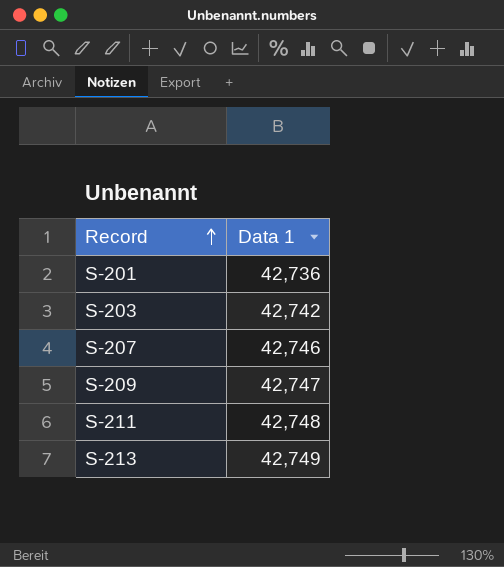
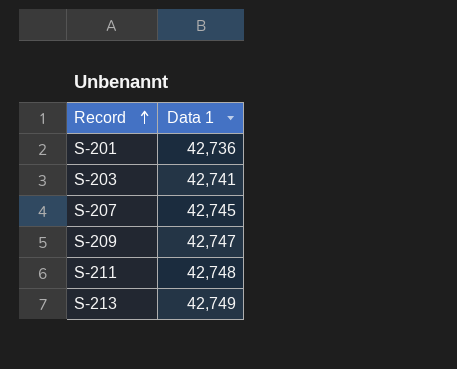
S-203 | Data 1: 42,742 -> 42,741
S-207 | Data 1: 42,746 -> 42,745

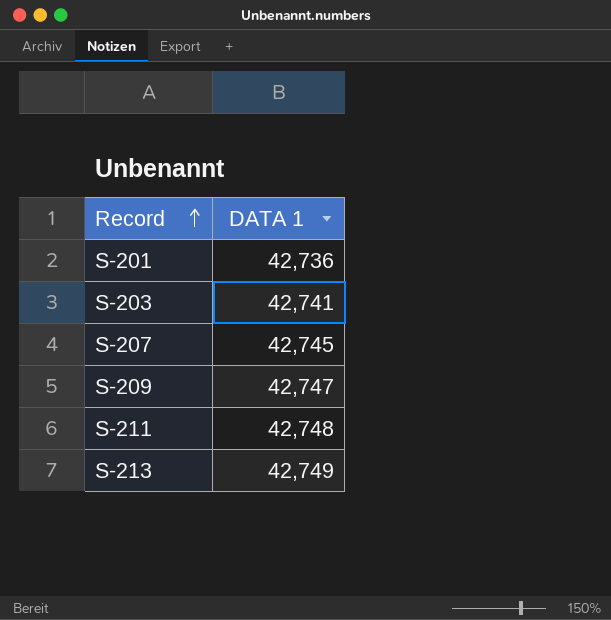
column name: Data 1 -> DATA 1

